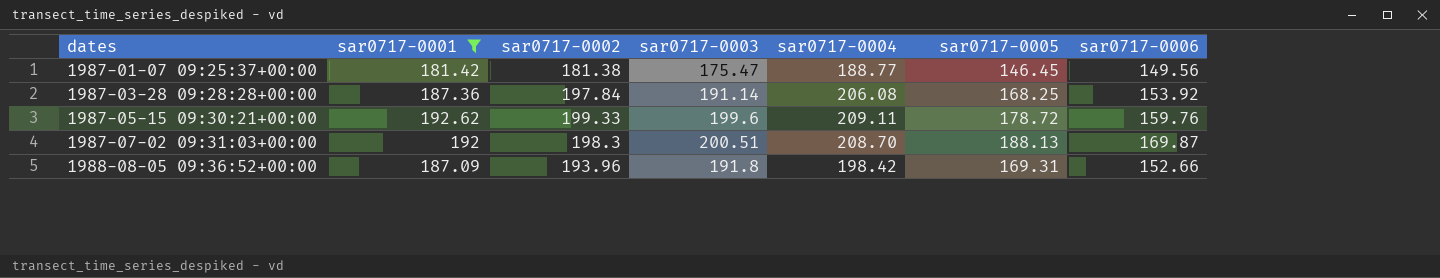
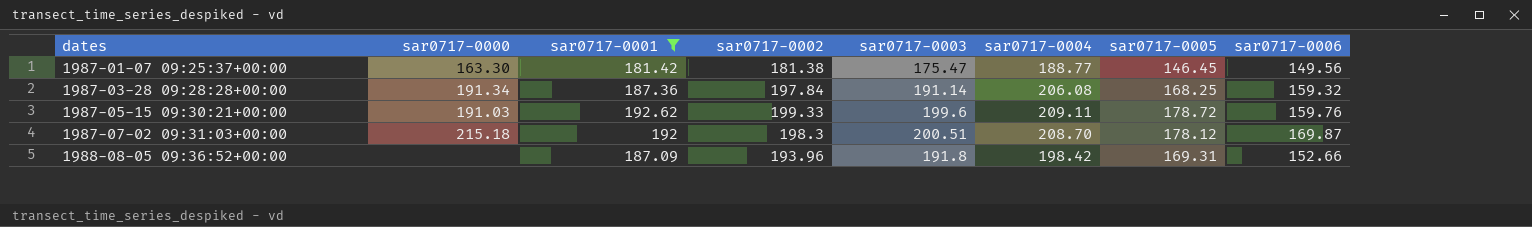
column sar0717-0000 | position: none -> 2
1987-03-28 09:28:28+00:00 | sar0717-0006: 153.92 -> 159.32
1987-07-02 09:31:03+00:00 | sar0717-0005: 188.13 -> 178.12

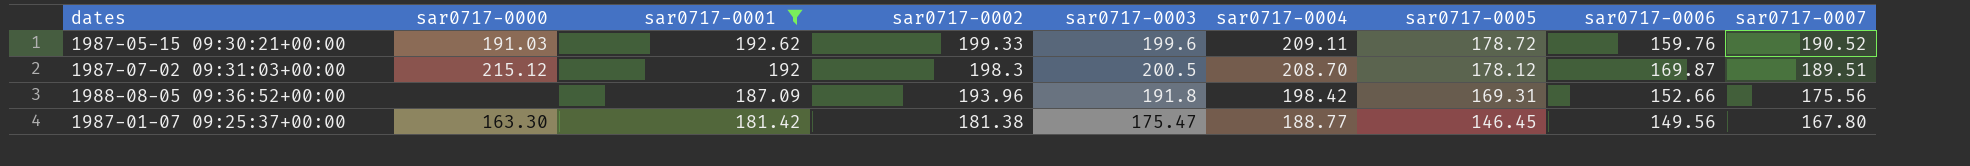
row order: dates ascending -> sar0717-0001 descending
column sar0717-0007 | position: none -> 9
row 1987-03-28 09:28:28+00:00: 191.34 | 187.36 | 197.84 | 191.14 | 206.08 | 168.25 | 159.32 -> none
1987-07-02 09:31:03+00:00 | sar0717-0000: 215.18 -> 215.12
1987-07-02 09:31:03+00:00 | sar0717-0003: 200.51 -> 200.5

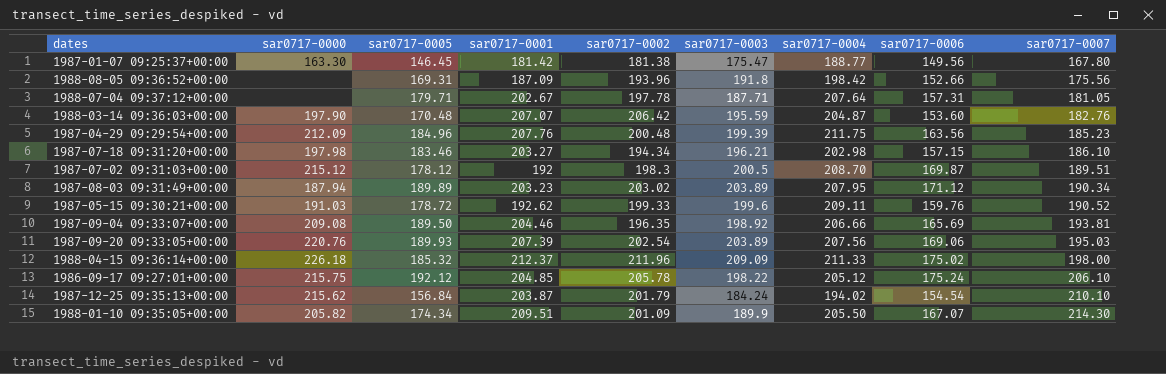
filter: sar0717-0001 <= 192.62 -> none
row order: sar0717-0001 descending -> sar0717-0007 ascending
column sar0717-0005 | position: 7 -> 3

